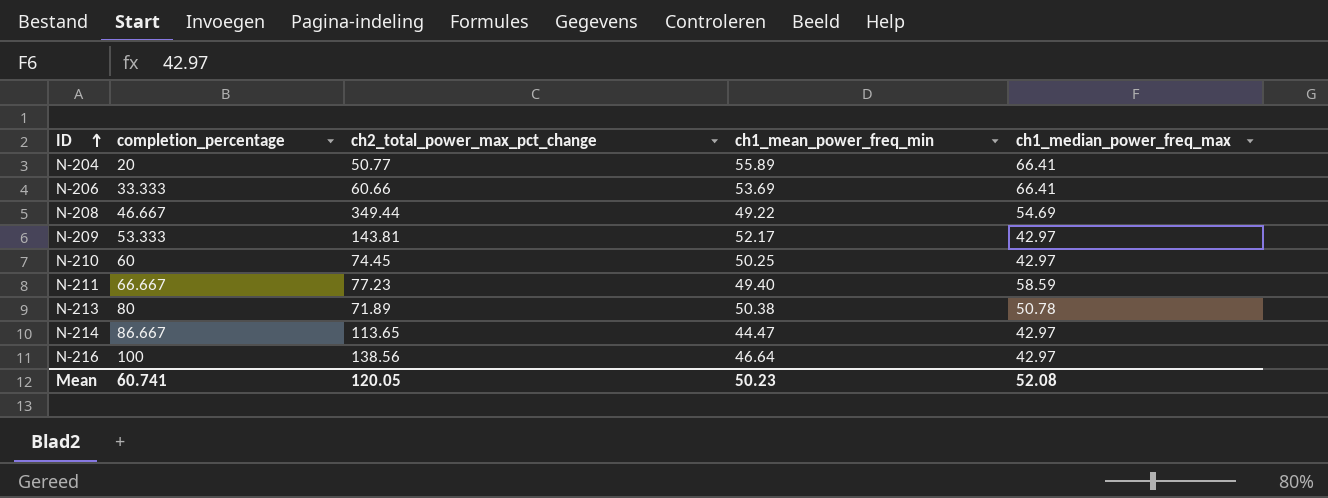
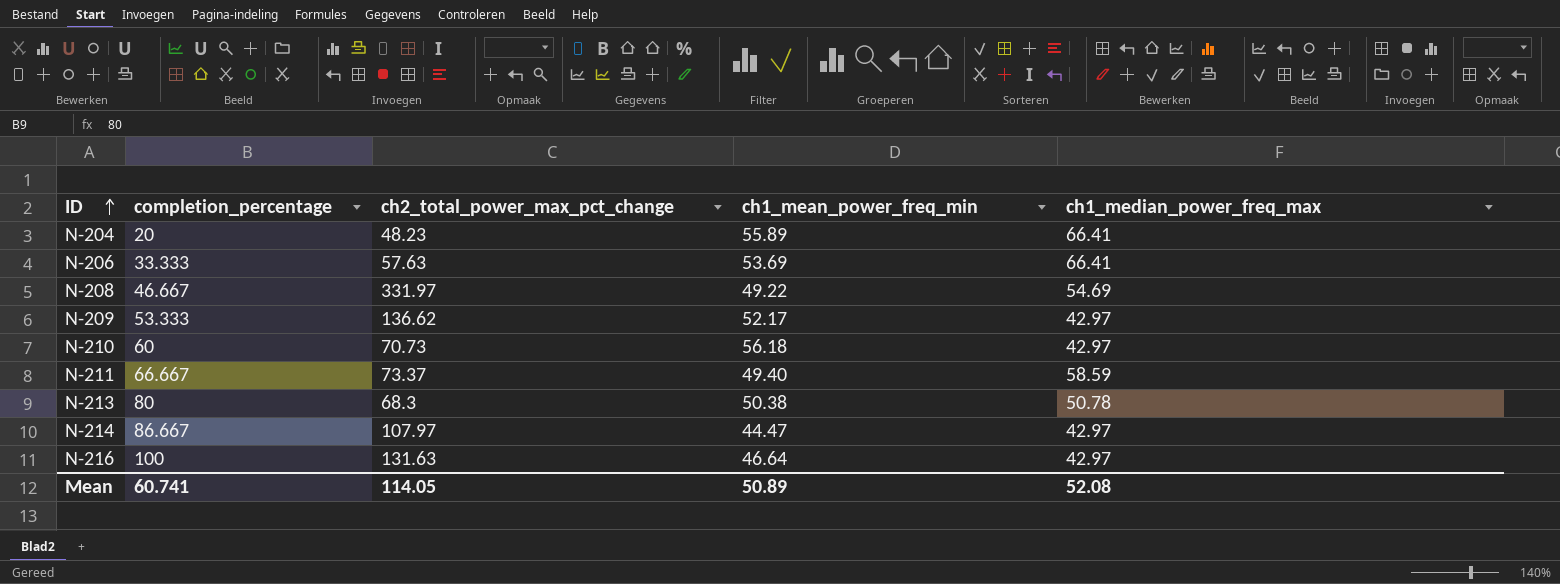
N-204 | ch2_total_power_max_pct_change: 50.77 -> 48.23
N-206 | ch2_total_power_max_pct_change: 60.66 -> 57.63
N-208 | ch2_total_power_max_pct_change: 349.44 -> 331.97
N-209 | ch2_total_power_max_pct_change: 143.81 -> 136.62
N-210 | ch2_total_power_max_pct_change: 74.45 -> 70.73
N-210 | ch1_mean_power_freq_min: 50.25 -> 56.18
N-211 | ch2_total_power_max_pct_change: 77.23 -> 73.37
N-213 | ch2_total_power_max_pct_change: 71.89 -> 68.3
N-214 | ch2_total_power_max_pct_change: 113.65 -> 107.97
N-216 | ch2_total_power_max_pct_change: 138.56 -> 131.63
Mean | ch2_total_power_max_pct_change: 120.05 -> 114.05
Mean | ch1_mean_power_freq_min: 50.23 -> 50.89

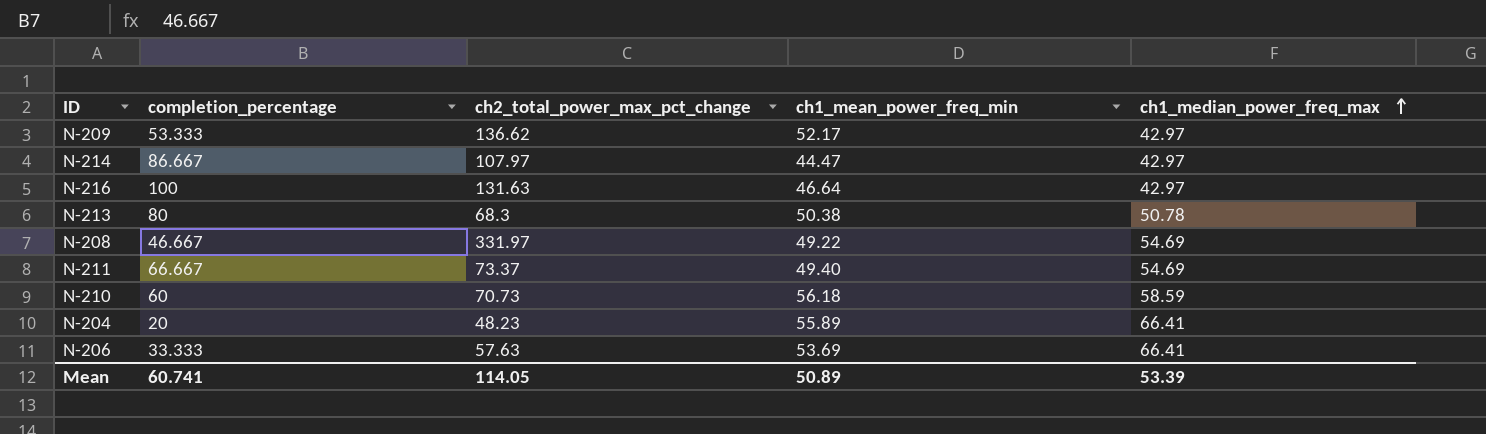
row order: ID ascending -> ch1_median_power_freq_max ascending
N-211 | ch1_median_power_freq_max: 58.59 -> 54.69
N-210 | ch1_median_power_freq_max: 42.97 -> 58.59
Mean | ch1_median_power_freq_max: 52.08 -> 53.39

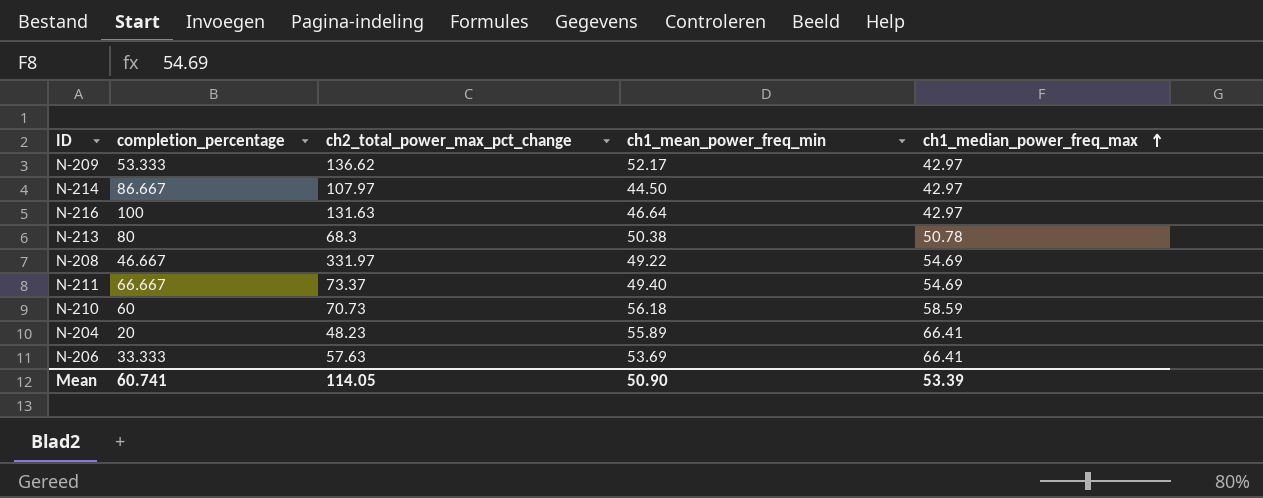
N-214 | ch1_mean_power_freq_min: 44.47 -> 44.50
Mean | ch1_mean_power_freq_min: 50.89 -> 50.90

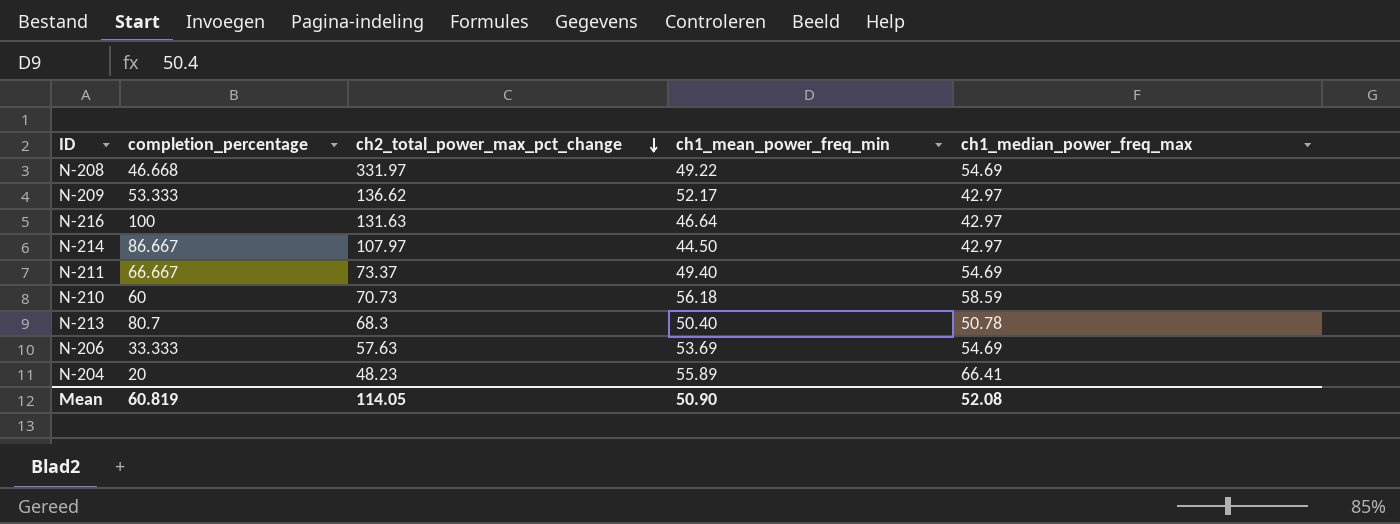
row order: ch1_median_power_freq_max ascending -> ch2_total_power_max_pct_change descending
N-208 | completion_percentage: 46.667 -> 46.668
N-213 | completion_percentage: 80 -> 80.7
N-213 | ch1_mean_power_freq_min: 50.38 -> 50.40
N-206 | ch1_median_power_freq_max: 66.41 -> 54.69
Mean | completion_percentage: 60.741 -> 60.819
Mean | ch1_median_power_freq_max: 53.39 -> 52.08

